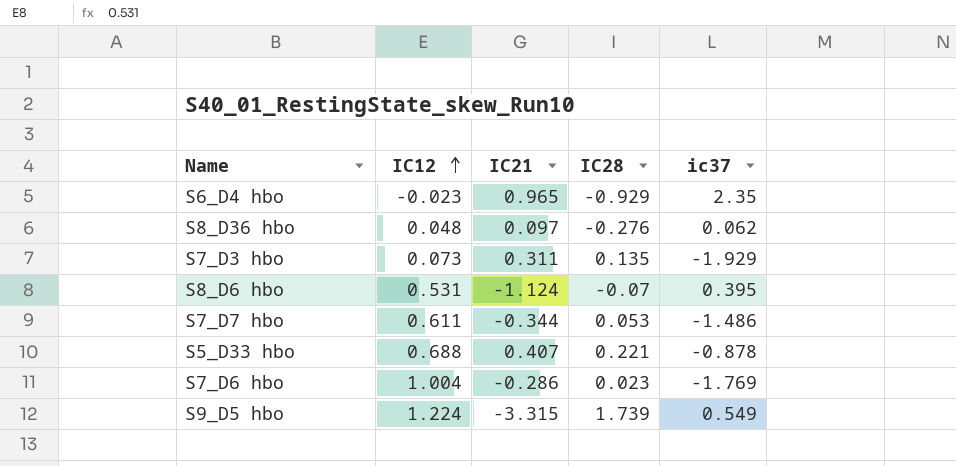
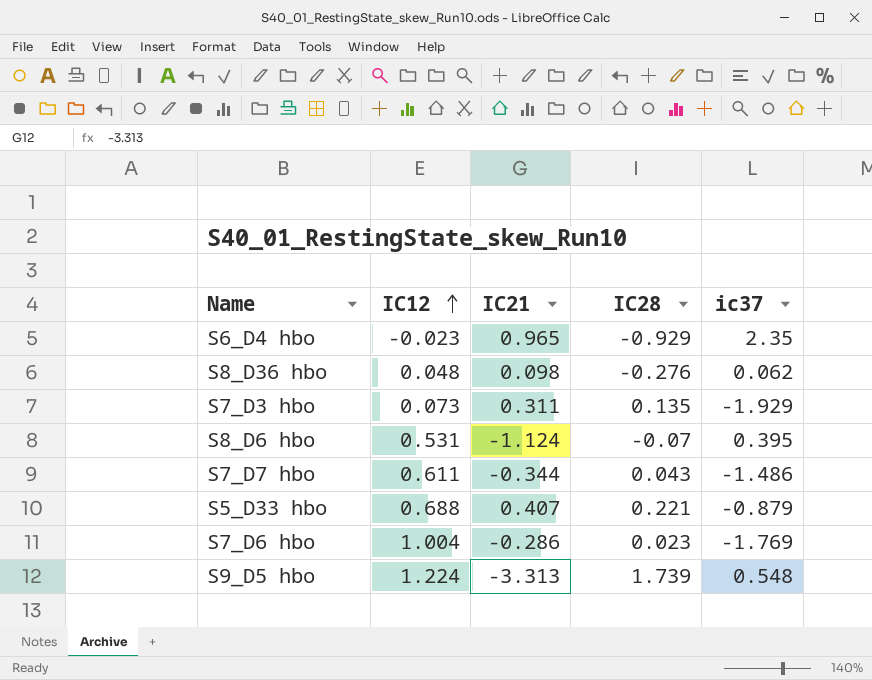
S8_D36 hbo | IC21: 0.097 -> 0.098
S7_D7 hbo | IC28: 0.053 -> 0.043
S5_D33 hbo | ic37: -0.878 -> -0.879
S9_D5 hbo | IC21: -3.315 -> -3.313
S9_D5 hbo | ic37: 0.549 -> 0.548

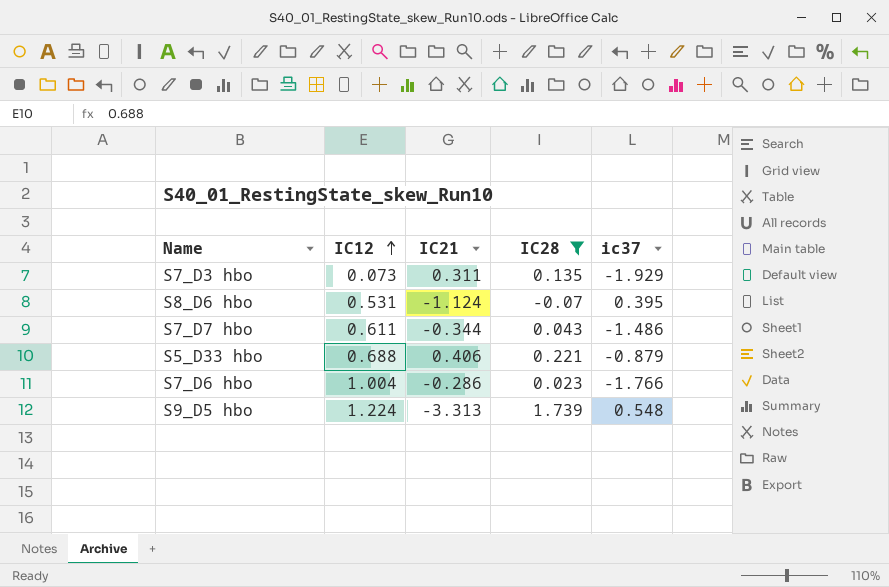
filter: none -> IC28 >= -0.07
S5_D33 hbo | IC21: 0.407 -> 0.406
S7_D6 hbo | ic37: -1.769 -> -1.766

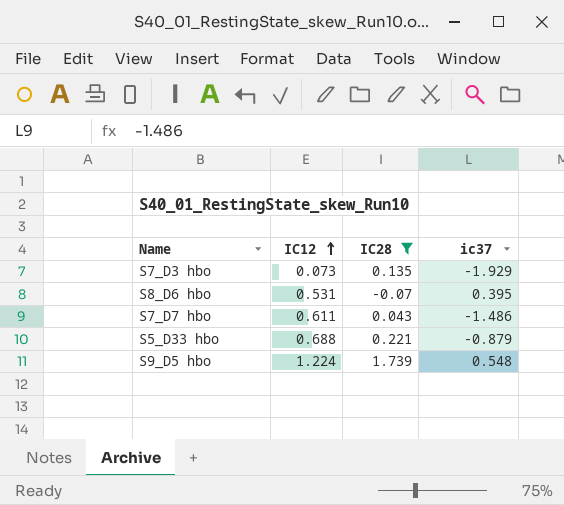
column IC21 | position: 3 -> none
row S7_D6 hbo: 1.004 | -0.286 | 0.023 | -1.766 -> none

